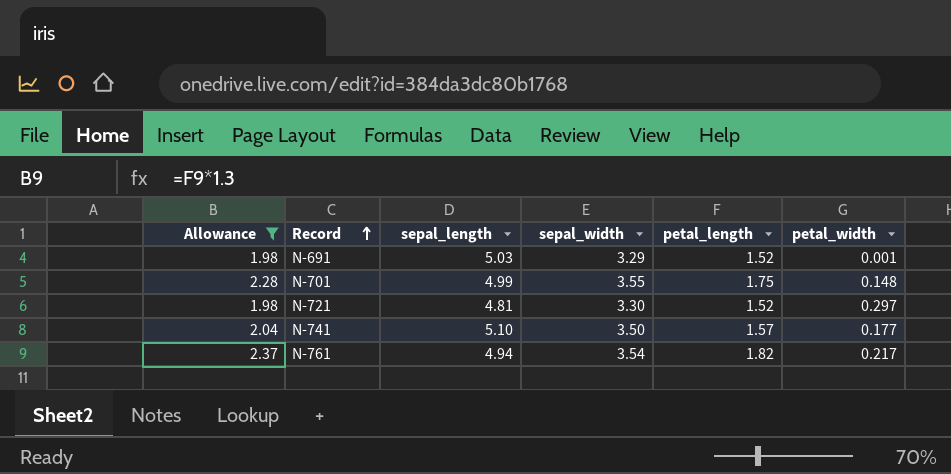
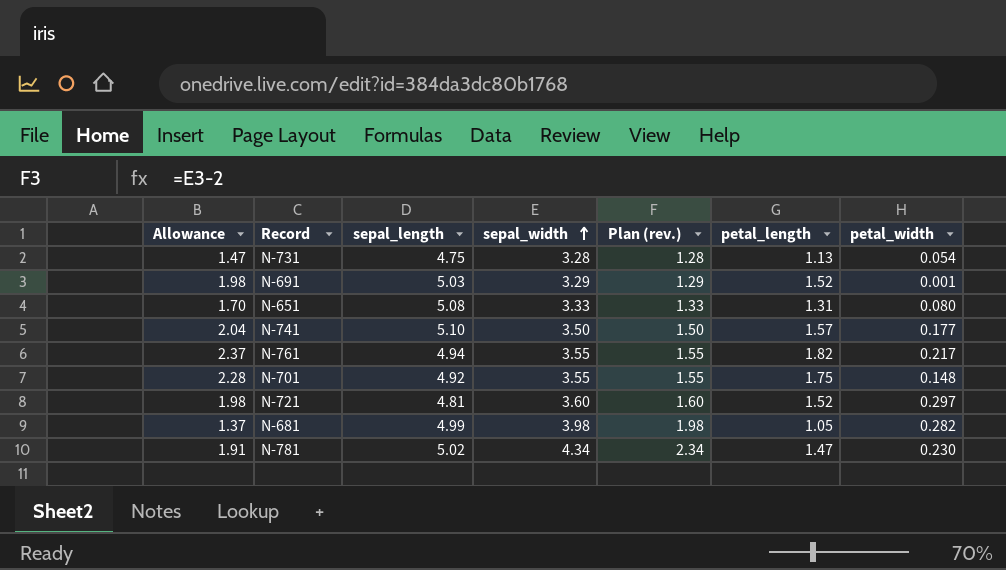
filter: Allowance >= 1.98 -> none
row order: Record ascending -> sepal_width ascending
column Plan (rev.) | formula: none -> [sepal_width] - 2
N-761 | sepal_width: 3.54 -> 3.55
N-701 | sepal_length: 4.99 -> 4.92
N-721 | sepal_width: 3.30 -> 3.60

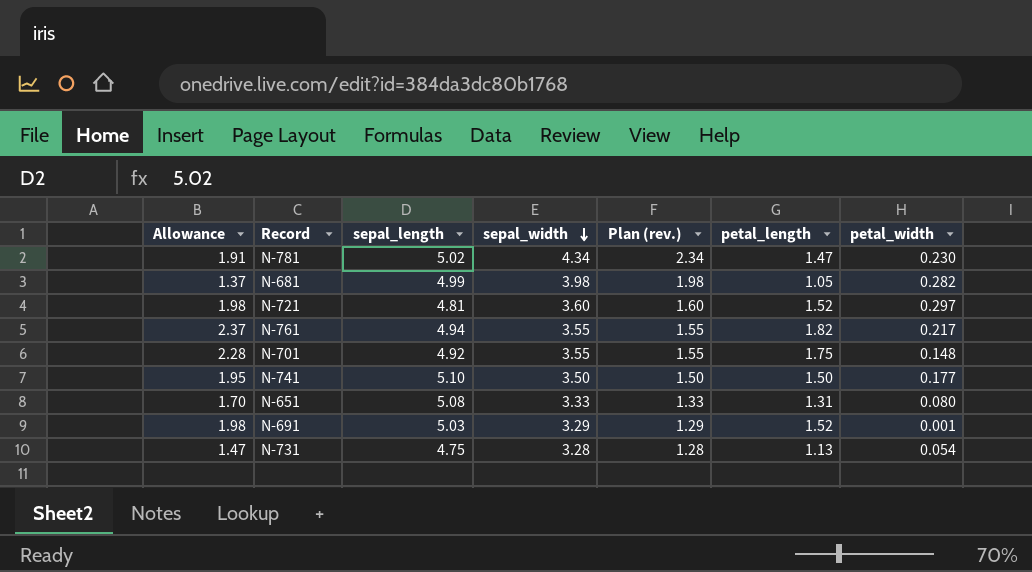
row order: sepal_width ascending -> sepal_width descending
N-741 | Allowance: 2.04 -> 1.95
N-741 | petal_length: 1.57 -> 1.50

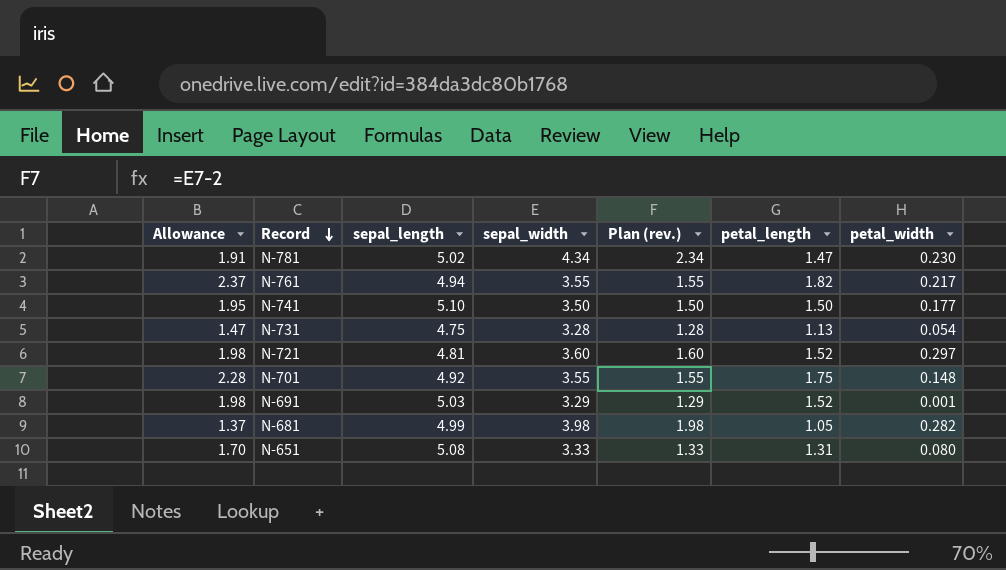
row order: sepal_width descending -> Record descending

